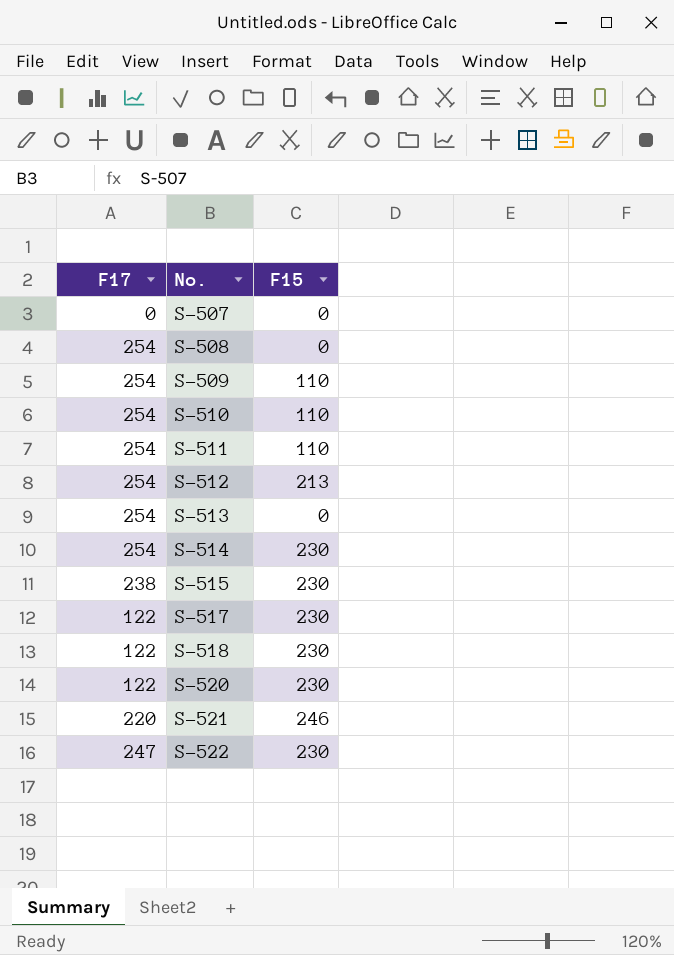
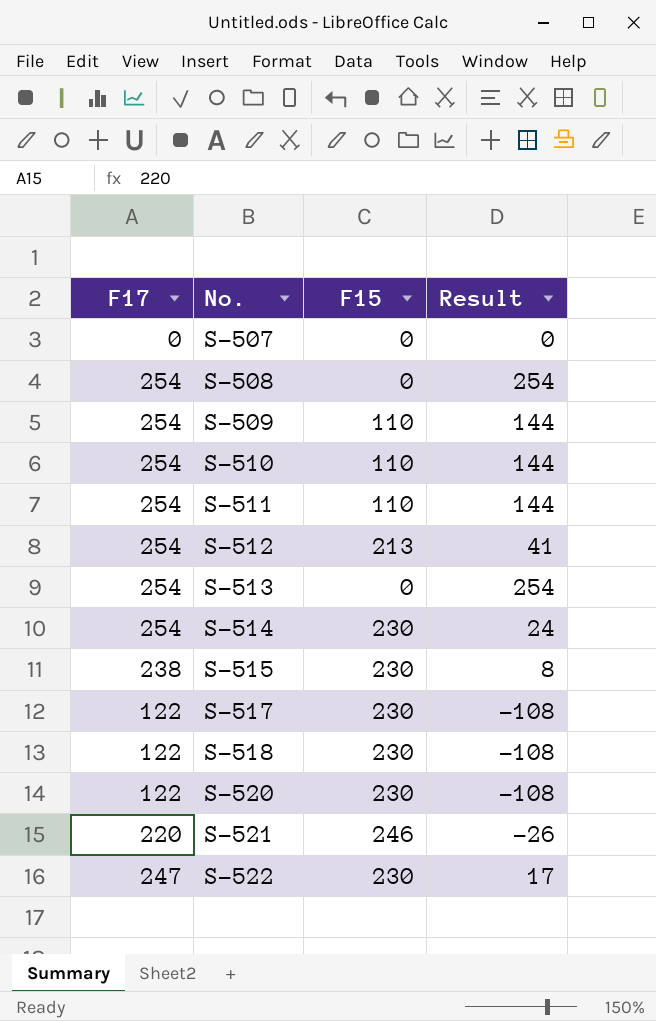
column Result | formula: none -> [F17] - [F15]

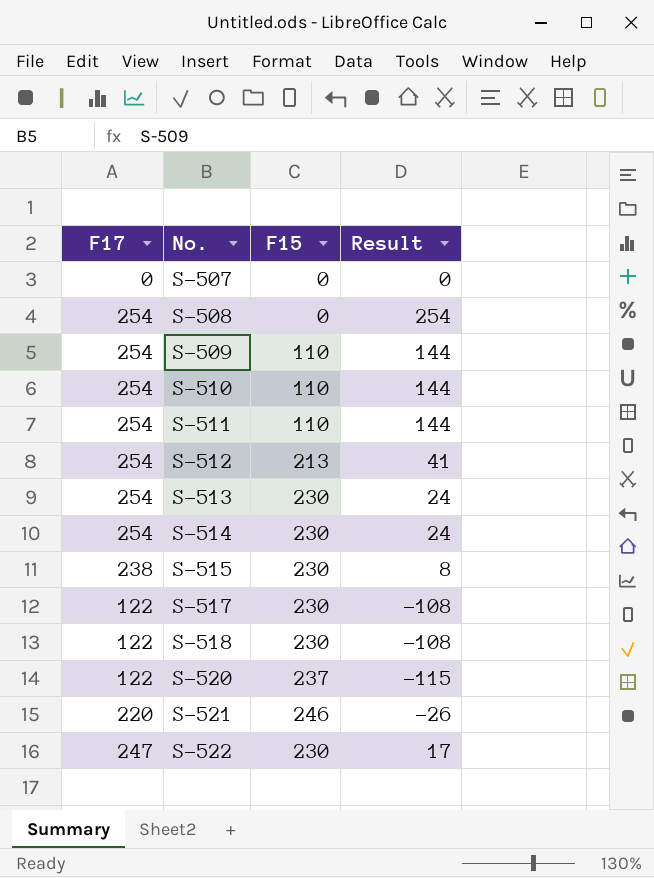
S-513 | F15: 0 -> 230
S-513 | Result: 254 -> 24
S-520 | F15: 230 -> 237
S-520 | Result: -108 -> -115

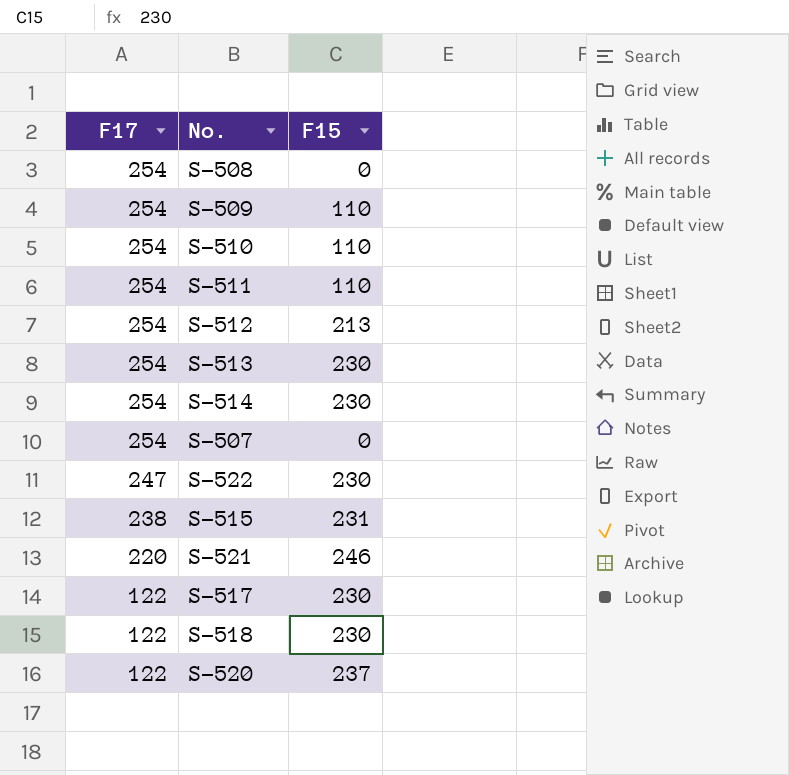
row order: No. ascending -> F17 descending
column Result | formula: [F17] - [F15] -> none
S-507 | F17: 0 -> 254
S-515 | F15: 230 -> 231

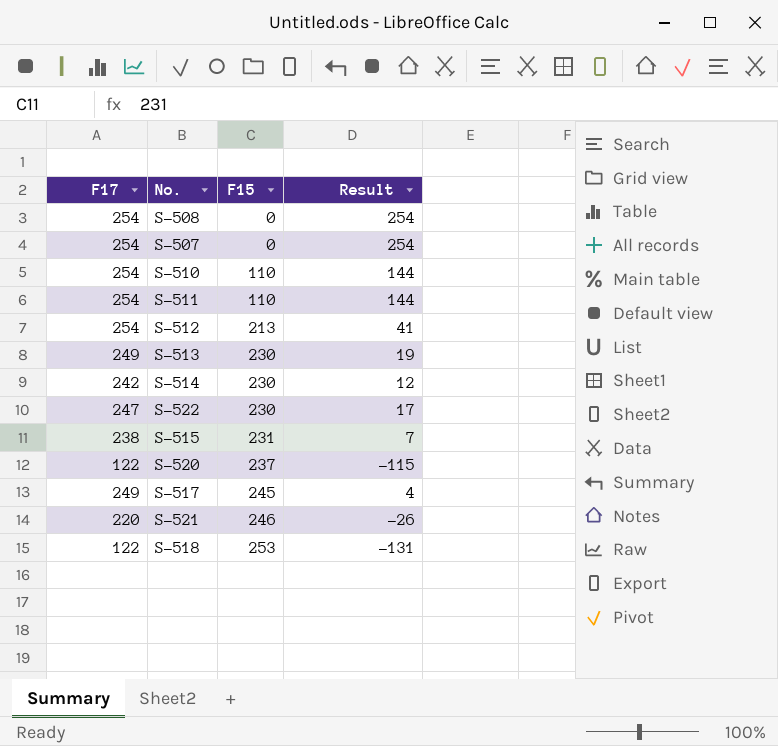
row order: F17 descending -> F15 ascending
column Result | formula: none -> [F17] - [F15]
row S-509: 254 | 110 -> none
S-513 | F17: 254 -> 249
S-514 | F17: 254 -> 242
S-517 | F17: 122 -> 249
S-517 | F15: 230 -> 245
S-518 | F15: 230 -> 253

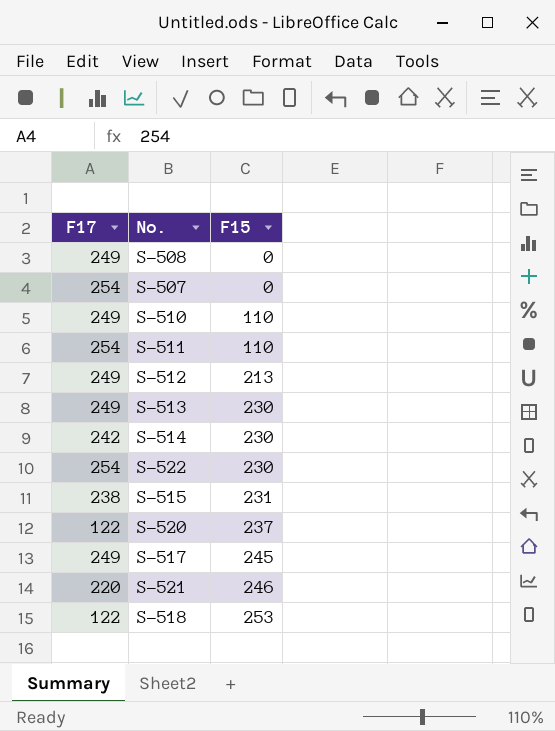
column Result | formula: [F17] - [F15] -> none
S-508 | F17: 254 -> 249
S-510 | F17: 254 -> 249
S-512 | F17: 254 -> 249
S-522 | F17: 247 -> 254

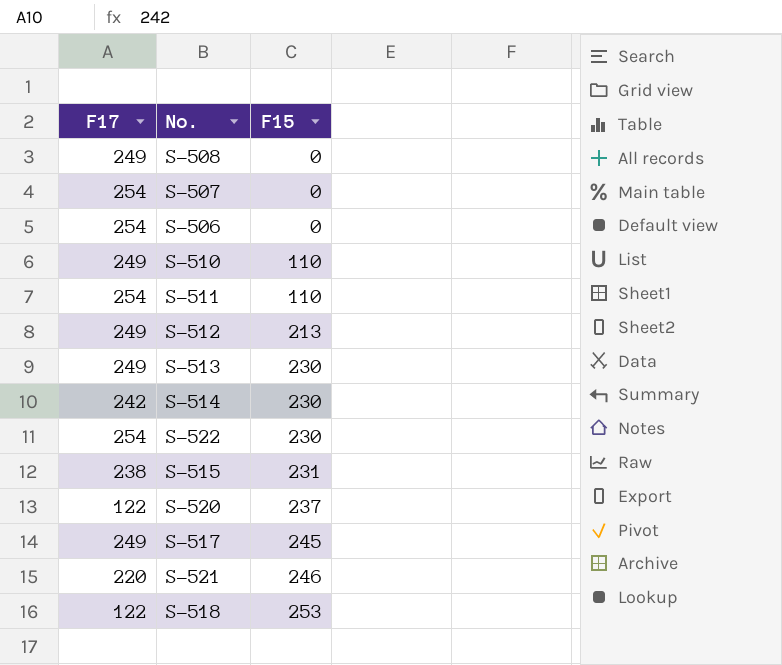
row S-506: none -> 254 | 0

